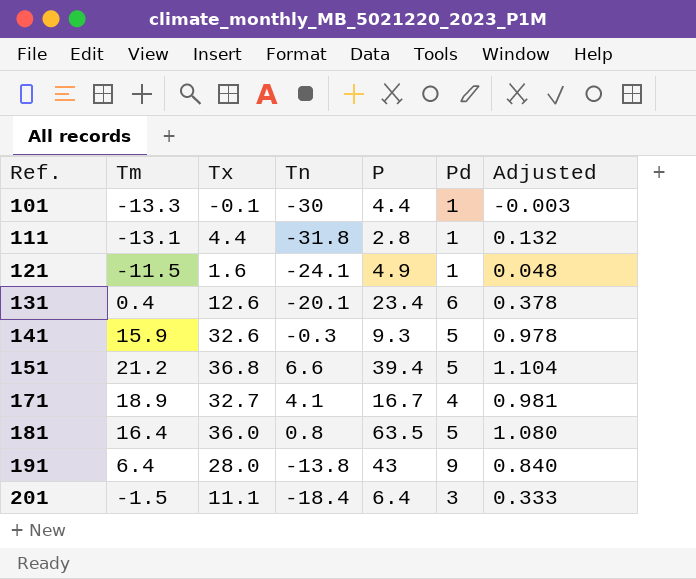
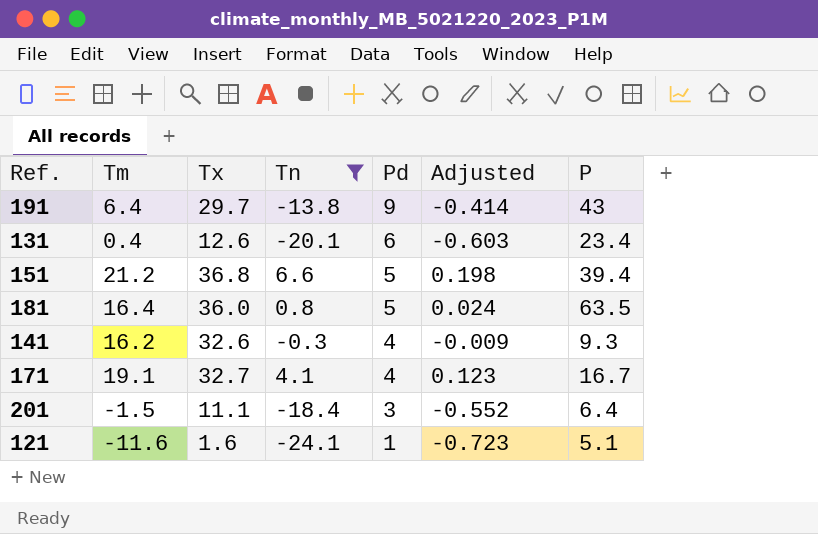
filter: none -> Tn >= -24.1
row order: Ref. ascending -> Pd descending
column Adjusted | formula: [Tx] * 0.03 -> [Tn] * 0.03
column P | position: 5 -> 7
191 | Tx: 28.0 -> 29.7
141 | Tm: 15.9 -> 16.2
141 | Pd: 5 -> 4
171 | Tm: 18.9 -> 19.1
121 | Tm: -11.5 -> -11.6
121 | P: 4.9 -> 5.1

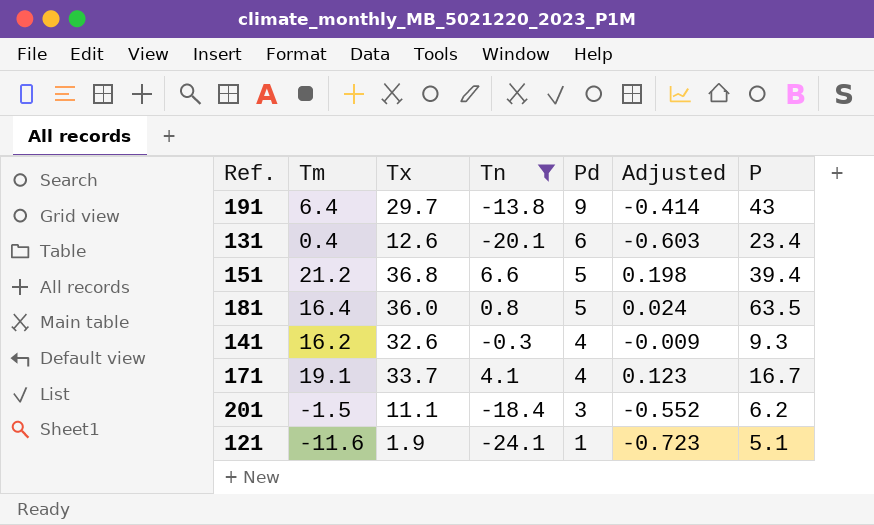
171 | Tx: 32.7 -> 33.7
201 | P: 6.4 -> 6.2
121 | Tx: 1.6 -> 1.9

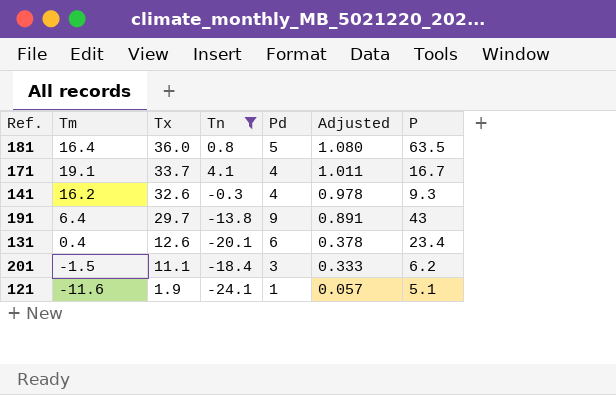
row order: Pd descending -> Tx descending
column Adjusted | formula: [Tn] * 0.03 -> [Tx] * 0.03
row 151: 21.2 | 36.8 | 6.6 | 5 | 0.198 | 39.4 -> none

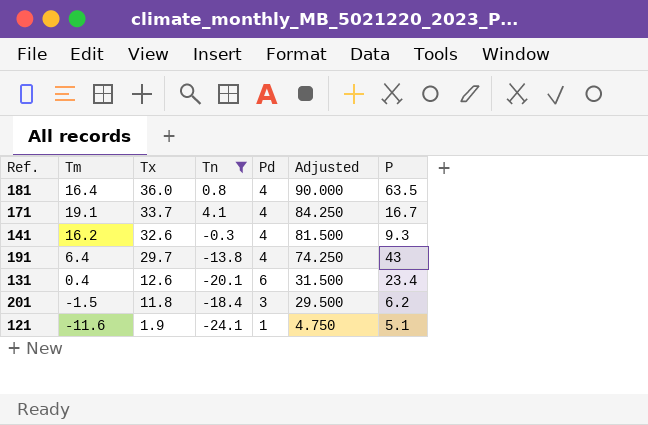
column Adjusted | formula: [Tx] * 0.03 -> [Tx] * 2.5
181 | Pd: 5 -> 4
191 | Pd: 9 -> 4
201 | Tx: 11.1 -> 11.8

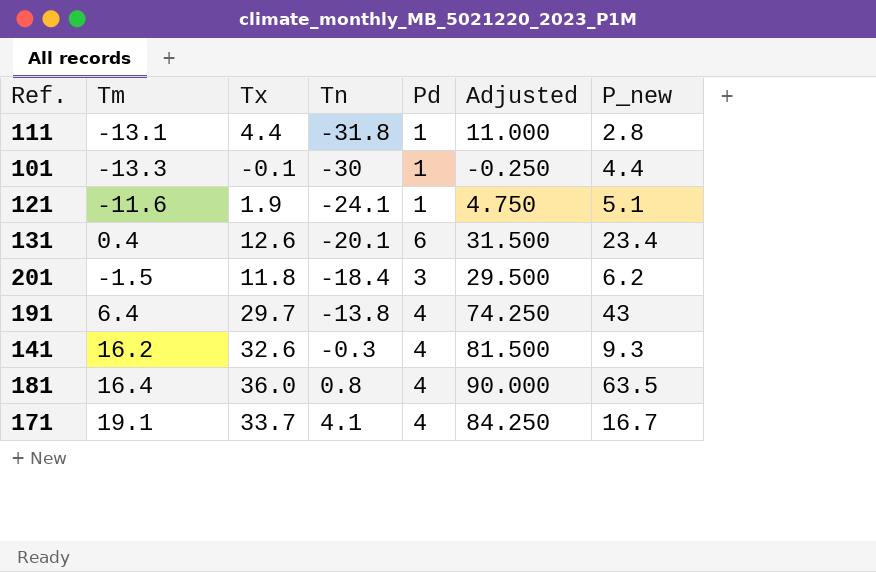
filter: Tn >= -24.1 -> none
row order: Tx descending -> Tn ascending
column name: P -> P_new

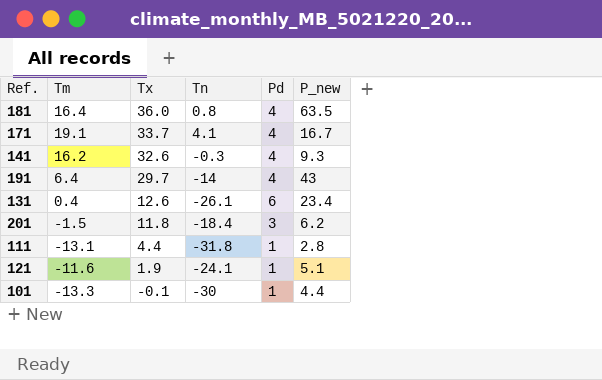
row order: Tn ascending -> Tx descending
column Adjusted | formula: [Tx] * 2.5 -> none
191 | Tn: -13.8 -> -14
131 | Tn: -20.1 -> -26.1

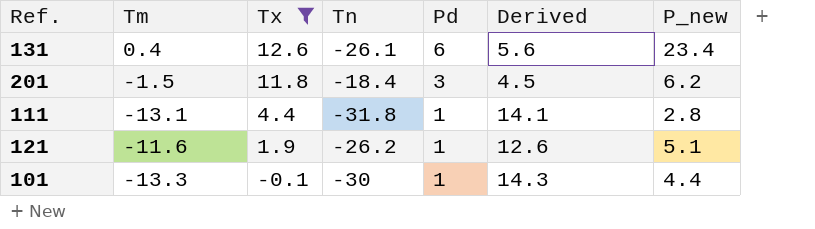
filter: none -> Tx <= 12.6
column Derived | formula: none -> [Pd] - [Tm]
121 | Tn: -24.1 -> -26.2

